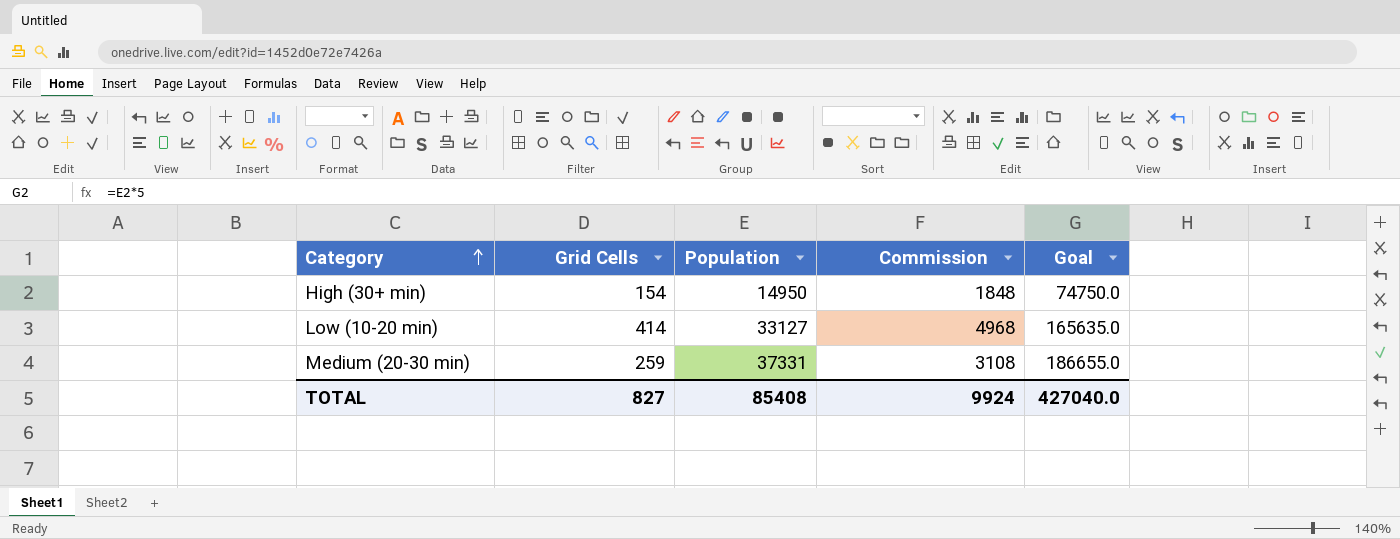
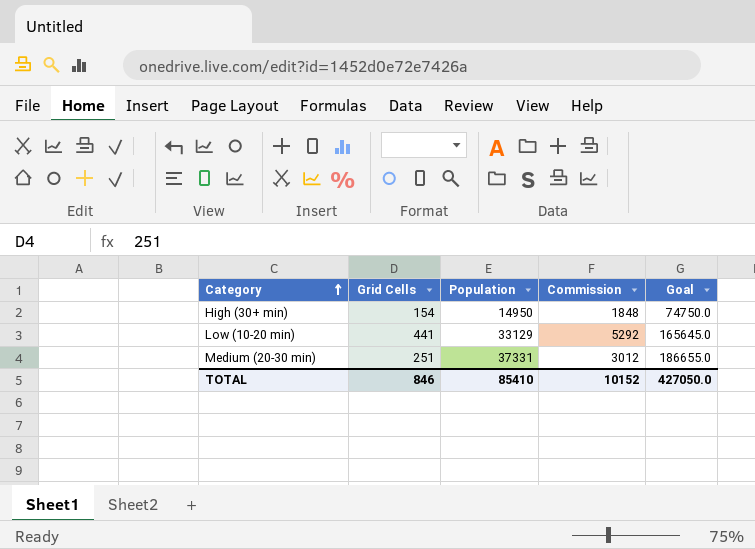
Low (10-20 min) | Grid Cells: 414 -> 441
Low (10-20 min) | Population: 33127 -> 33129
Low (10-20 min) | Commission: 4968 -> 5292
Low (10-20 min) | Goal: 165635.0 -> 165645.0
Medium (20-30 min) | Grid Cells: 259 -> 251
Medium (20-30 min) | Commission: 3108 -> 3012
TOTAL | Grid Cells: 827 -> 846
TOTAL | Population: 85408 -> 85410
TOTAL | Commission: 9924 -> 10152
TOTAL | Goal: 427040.0 -> 427050.0

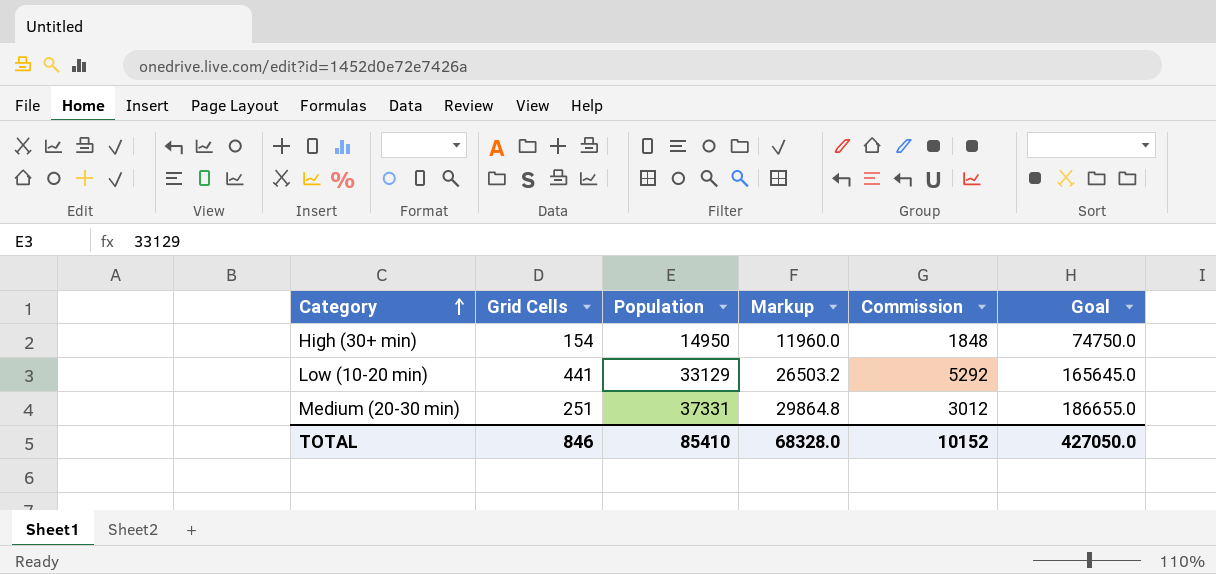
column Markup | formula: none -> [Population] * 0.8

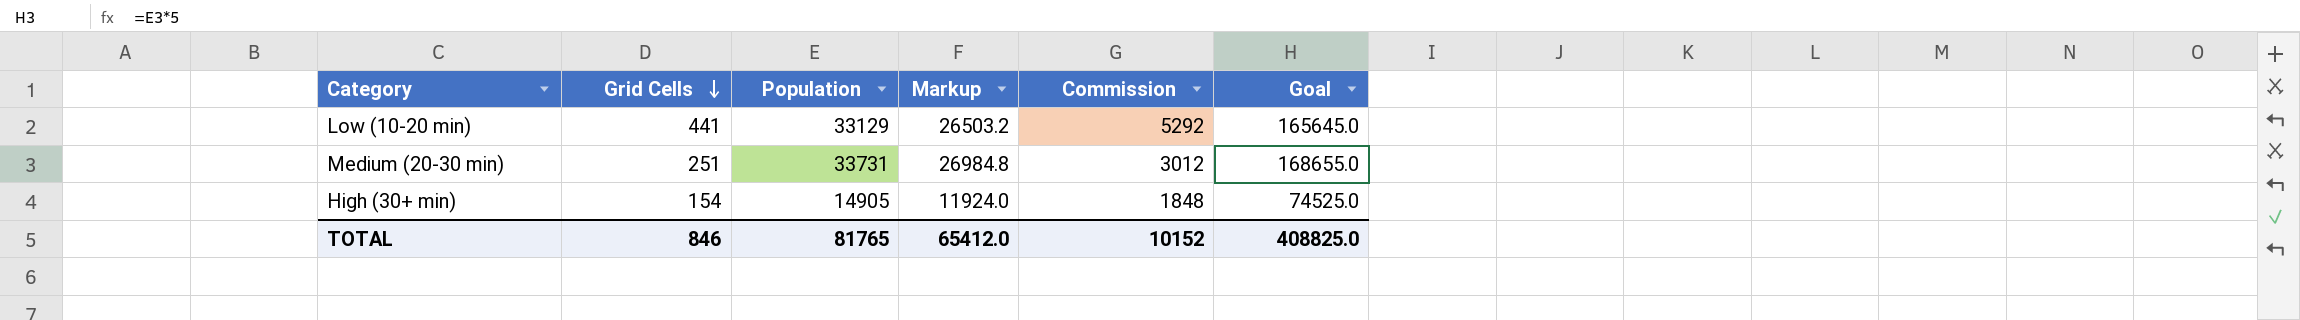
row order: Category ascending -> Grid Cells descending
Medium (20-30 min) | Population: 37331 -> 33731
Medium (20-30 min) | Markup: 29864.8 -> 26984.8
Medium (20-30 min) | Goal: 186655.0 -> 168655.0
High (30+ min) | Population: 14950 -> 14905
High (30+ min) | Markup: 11960.0 -> 11924.0
High (30+ min) | Goal: 74750.0 -> 74525.0
TOTAL | Population: 85410 -> 81765
TOTAL | Markup: 68328.0 -> 65412.0
TOTAL | Goal: 427050.0 -> 408825.0

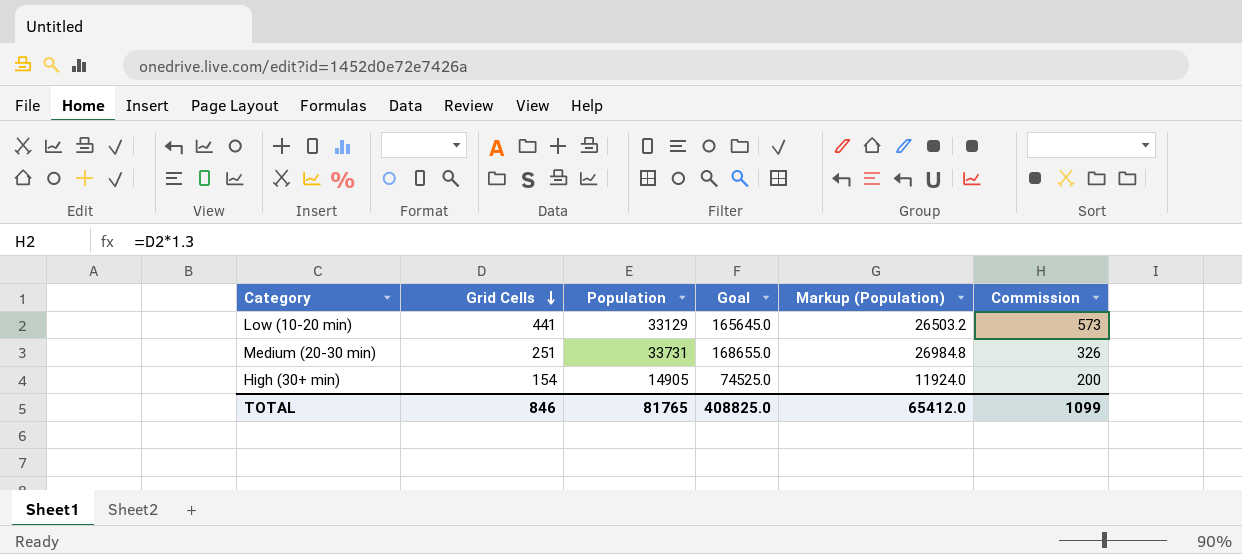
column Goal | position: 6 -> 4
column name: Markup -> Markup (Population)
column Commission | formula: [Grid Cells] * 12 -> [Grid Cells] * 1.3
TOTAL | Commission: 10152 -> 1099

